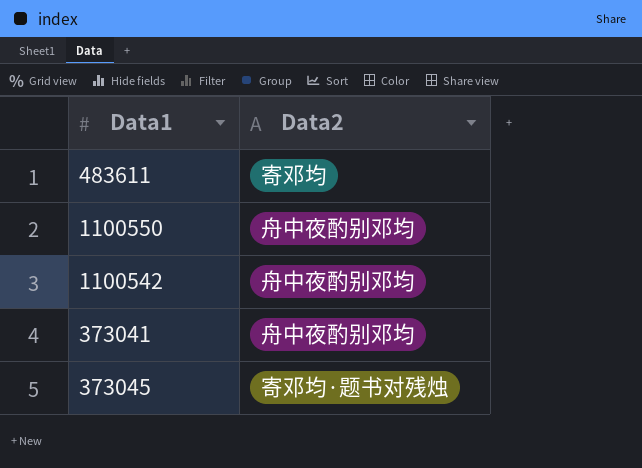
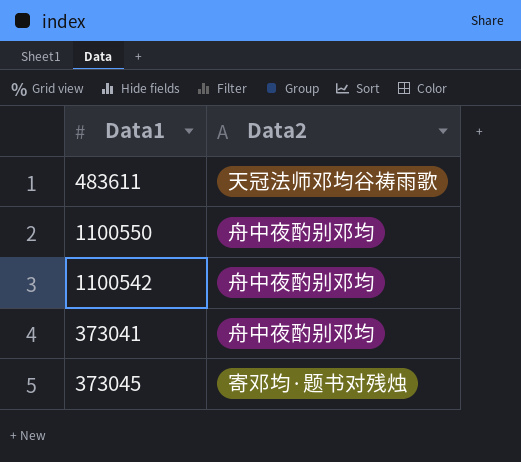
483611 | Data2: 寄邓均 -> 天冠法师邓均谷祷雨歌

